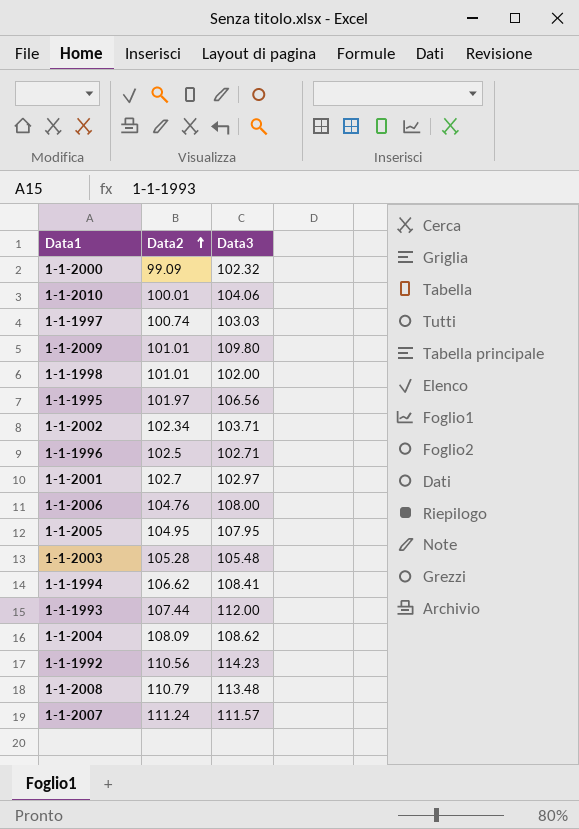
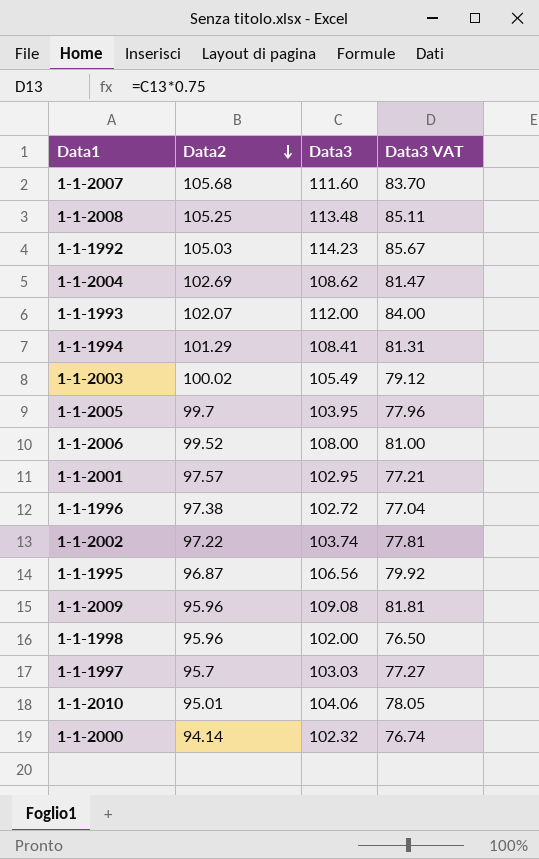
row order: Data2 ascending -> Data2 descending
column Data3 VAT | formula: none -> [Data3] * 0.75
1-1-2007 | Data2: 111.24 -> 105.68
1-1-2007 | Data3: 111.57 -> 111.60
1-1-2008 | Data2: 110.79 -> 105.25
1-1-1992 | Data2: 110.56 -> 105.03
1-1-2004 | Data2: 108.09 -> 102.69
1-1-1993 | Data2: 107.44 -> 102.07
1-1-1994 | Data2: 106.62 -> 101.29
1-1-2003 | Data2: 105.28 -> 100.02
1-1-2003 | Data3: 105.48 -> 105.49
1-1-2005 | Data2: 104.95 -> 99.7
1-1-2005 | Data3: 107.95 -> 103.95
1-1-2006 | Data2: 104.76 -> 99.52
1-1-2001 | Data2: 102.7 -> 97.57
1-1-2001 | Data3: 102.97 -> 102.95
1-1-1996 | Data2: 102.5 -> 97.38
1-1-1996 | Data3: 102.71 -> 102.72
1-1-2002 | Data2: 102.34 -> 97.22
1-1-2002 | Data3: 103.71 -> 103.74
1-1-1995 | Data2: 101.97 -> 96.87
1-1-2009 | Data2: 101.01 -> 95.96
1-1-2009 | Data3: 109.80 -> 109.08
1-1-1998 | Data2: 101.01 -> 95.96
1-1-1997 | Data2: 100.74 -> 95.7
1-1-2010 | Data2: 100.01 -> 95.01
1-1-2000 | Data2: 99.09 -> 94.14

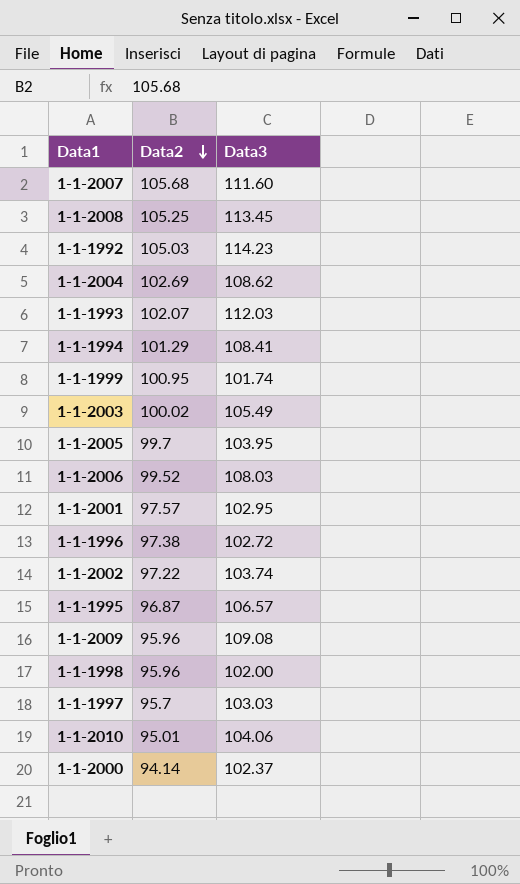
column Data3 VAT | formula: [Data3] * 0.75 -> none
1-1-2008 | Data3: 113.48 -> 113.45
1-1-1993 | Data3: 112.00 -> 112.03
row 1-1-1999: none -> 100.95 | 101.74
1-1-2006 | Data3: 108.00 -> 108.03
1-1-1995 | Data3: 106.56 -> 106.57
1-1-2000 | Data3: 102.32 -> 102.37

